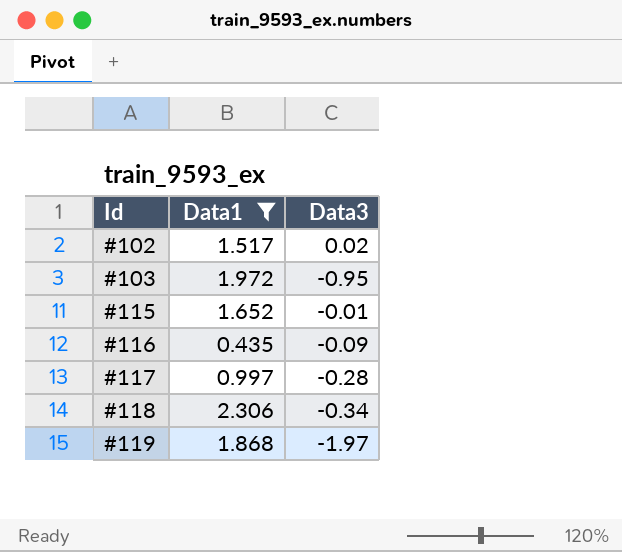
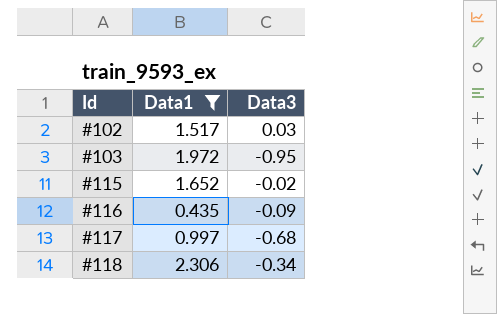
row #119: 1.868 | -1.97 -> none
#102 | Data3: 0.02 -> 0.03
#115 | Data3: -0.01 -> -0.02
#117 | Data3: -0.28 -> -0.68

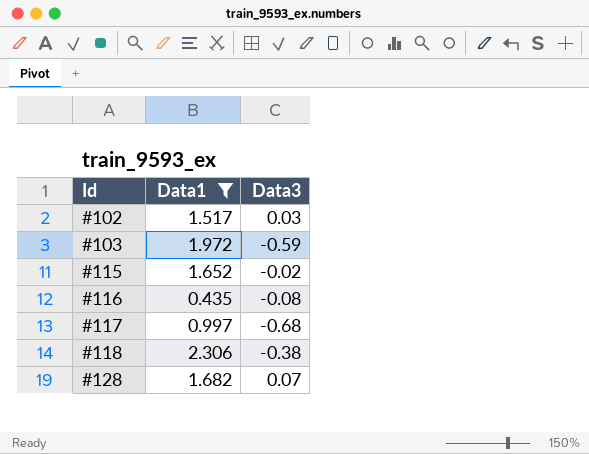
#103 | Data3: -0.95 -> -0.59
#116 | Data3: -0.09 -> -0.08
#118 | Data3: -0.34 -> -0.38
row #128: none -> 1.682 | 0.07

